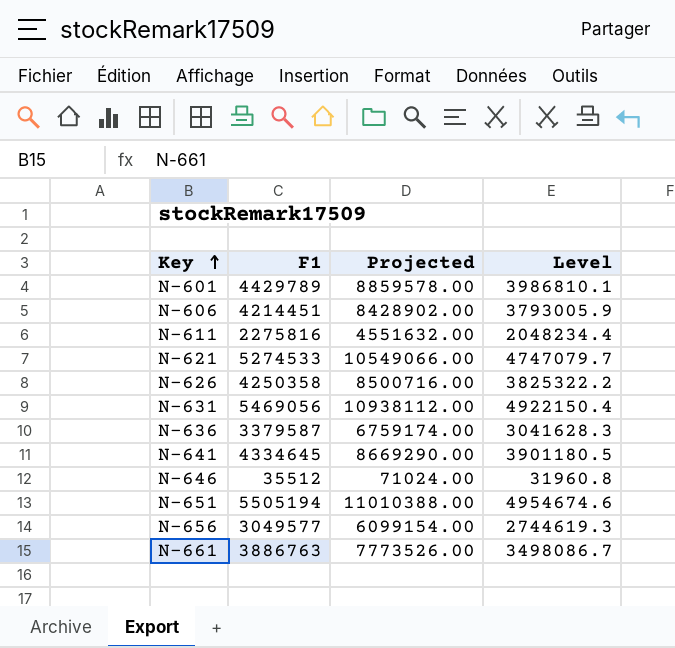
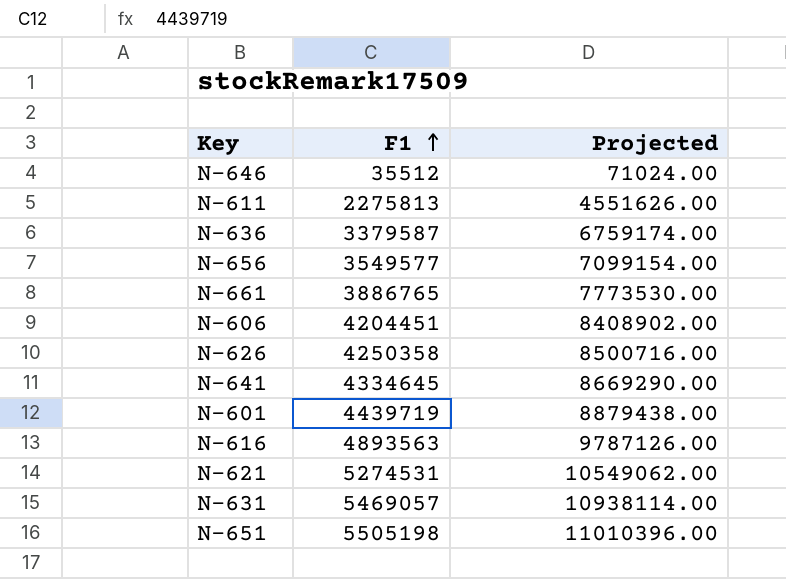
row order: Key ascending -> F1 ascending
column Level | formula: [F1] * 0.9 -> none
N-611 | F1: 2275816 -> 2275813
N-611 | Projected: 4551632.00 -> 4551626.00
N-656 | F1: 3049577 -> 3549577
N-656 | Projected: 6099154.00 -> 7099154.00
N-661 | F1: 3886763 -> 3886765
N-661 | Projected: 7773526.00 -> 7773530.00
N-606 | F1: 4214451 -> 4204451
N-606 | Projected: 8428902.00 -> 8408902.00
N-601 | F1: 4429789 -> 4439719
N-601 | Projected: 8859578.00 -> 8879438.00
row N-616: none -> 4893563 | 9787126.00
N-621 | F1: 5274533 -> 5274531
N-621 | Projected: 10549066.00 -> 10549062.00
N-631 | F1: 5469056 -> 5469057
N-631 | Projected: 10938112.00 -> 10938114.00
N-651 | F1: 5505194 -> 5505198
N-651 | Projected: 11010388.00 -> 11010396.00

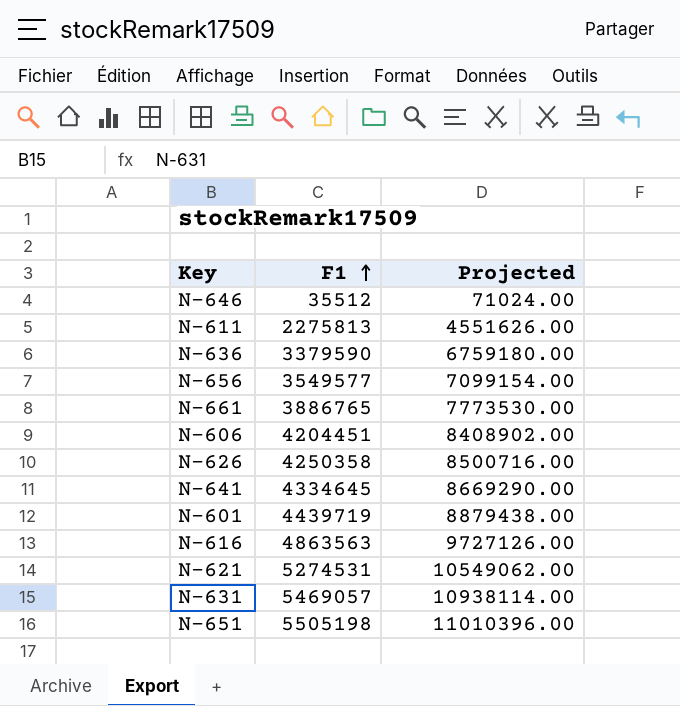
N-636 | F1: 3379587 -> 3379590
N-636 | Projected: 6759174.00 -> 6759180.00
N-616 | F1: 4893563 -> 4863563
N-616 | Projected: 9787126.00 -> 9727126.00

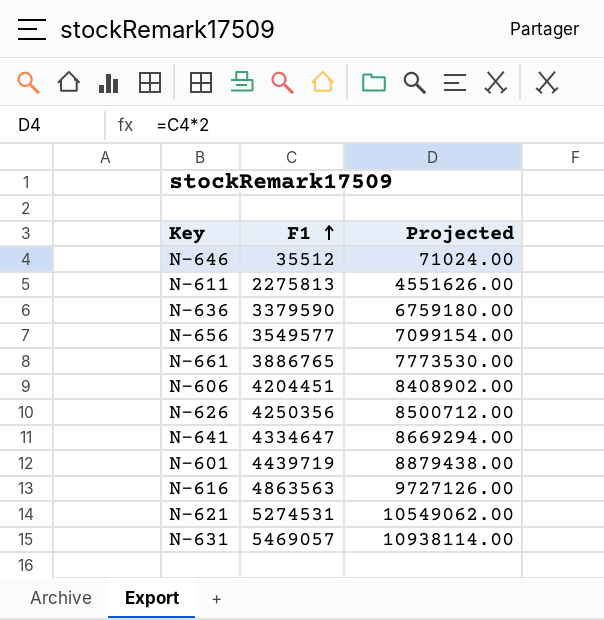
row N-651: 5505198 | 11010396.00 -> none
N-626 | F1: 4250358 -> 4250356
N-626 | Projected: 8500716.00 -> 8500712.00
N-641 | F1: 4334645 -> 4334647
N-641 | Projected: 8669290.00 -> 8669294.00

